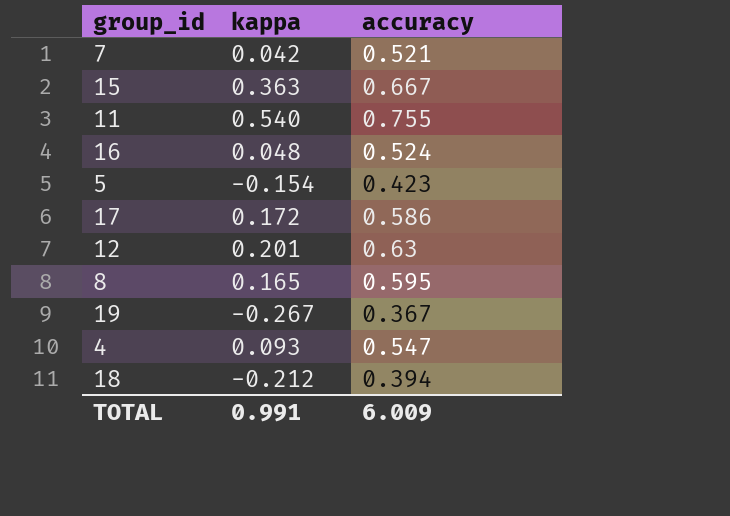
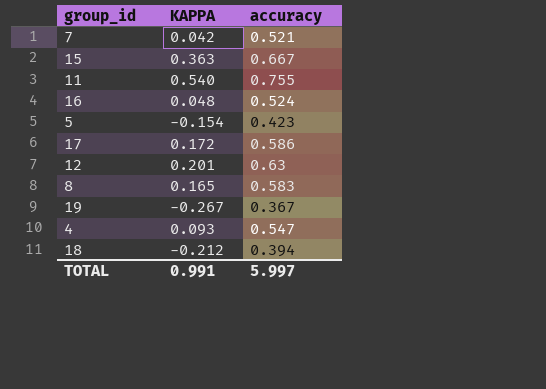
column name: kappa -> KAPPA
8 | accuracy: 0.595 -> 0.583
TOTAL | accuracy: 6.009 -> 5.997

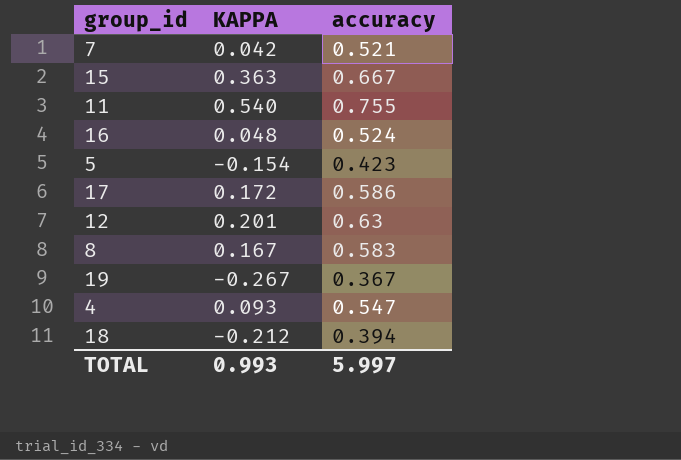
8 | KAPPA: 0.165 -> 0.167
TOTAL | KAPPA: 0.991 -> 0.993

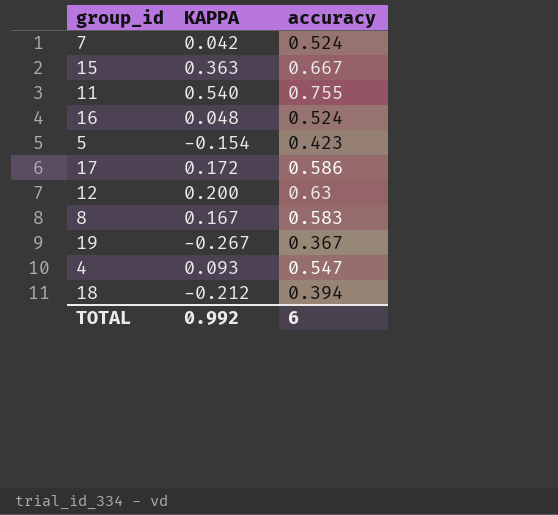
7 | accuracy: 0.521 -> 0.524
12 | KAPPA: 0.201 -> 0.200
TOTAL | KAPPA: 0.993 -> 0.992
TOTAL | accuracy: 5.997 -> 6

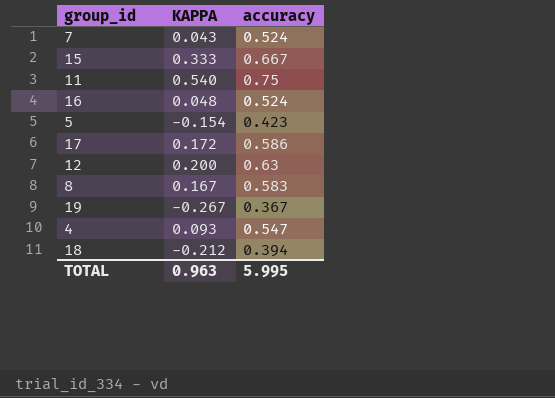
7 | KAPPA: 0.042 -> 0.043
15 | KAPPA: 0.363 -> 0.333
11 | accuracy: 0.755 -> 0.75
TOTAL | KAPPA: 0.992 -> 0.963
TOTAL | accuracy: 6 -> 5.995

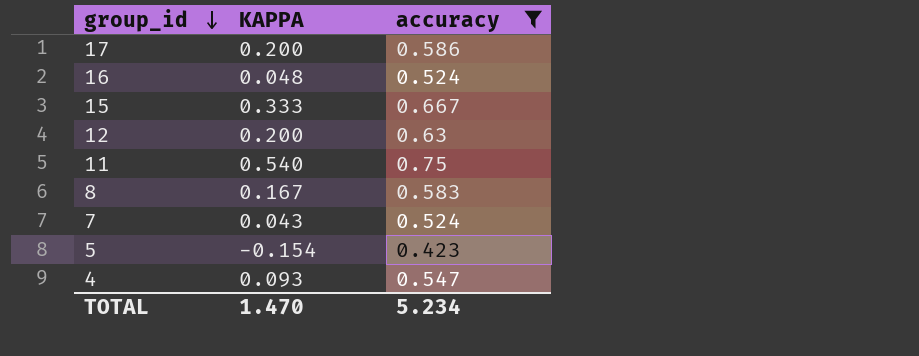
filter: none -> accuracy >= 0.423
row order: none -> group_id descending
17 | KAPPA: 0.172 -> 0.200
TOTAL | KAPPA: 0.963 -> 1.470
TOTAL | accuracy: 5.995 -> 5.234

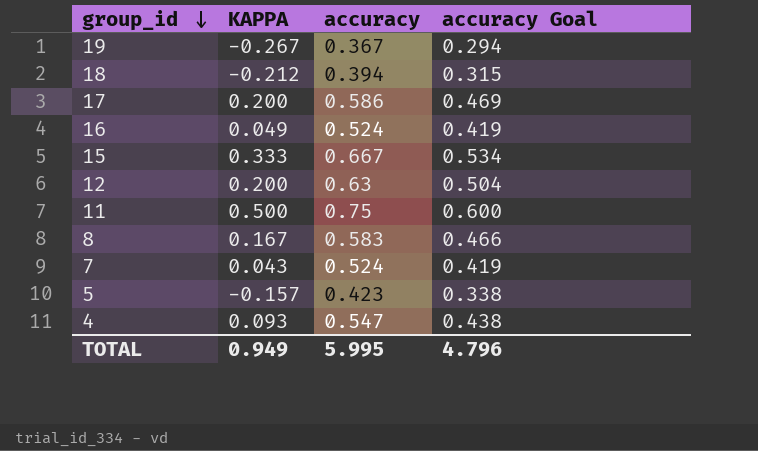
filter: accuracy >= 0.423 -> none
column accuracy Goal | formula: none -> [accuracy] * 0.8
16 | KAPPA: 0.048 -> 0.049
11 | KAPPA: 0.540 -> 0.500
5 | KAPPA: -0.154 -> -0.157
TOTAL | KAPPA: 1.470 -> 0.949
TOTAL | accuracy: 5.234 -> 5.995

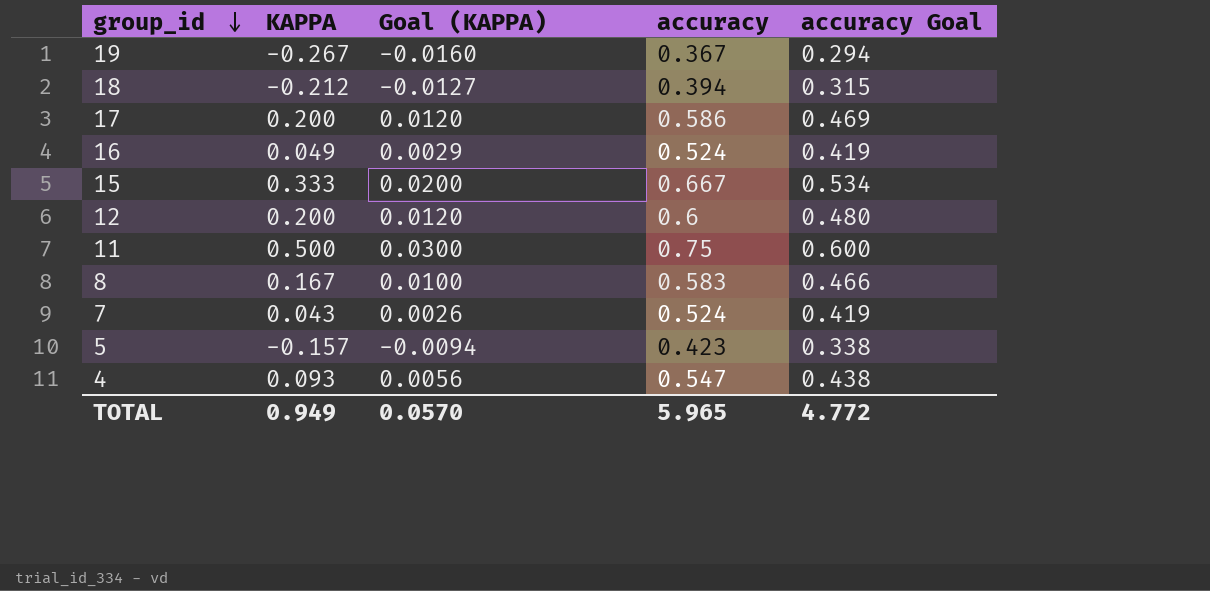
column Goal (KAPPA) | formula: none -> [KAPPA] * 0.06
12 | accuracy: 0.63 -> 0.6
12 | accuracy Goal: 0.504 -> 0.480
TOTAL | accuracy: 5.995 -> 5.965
TOTAL | accuracy Goal: 4.796 -> 4.772

